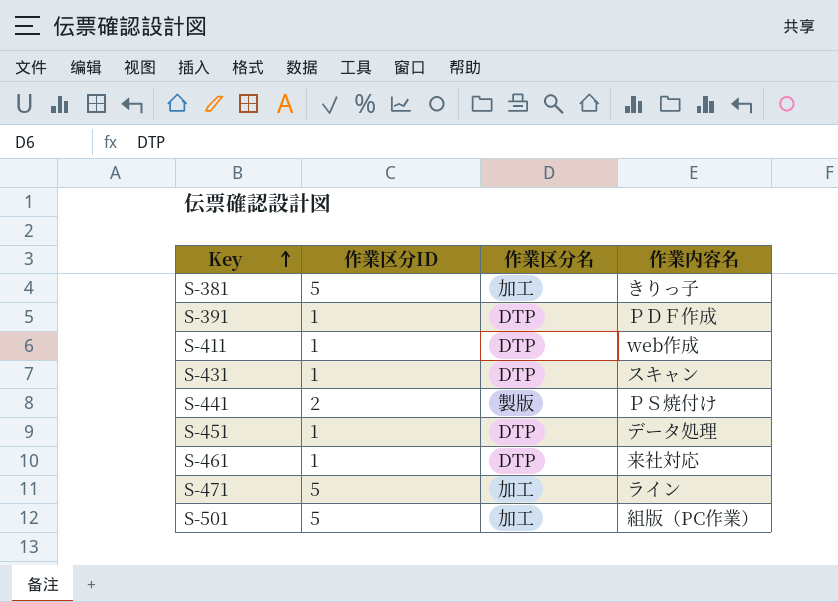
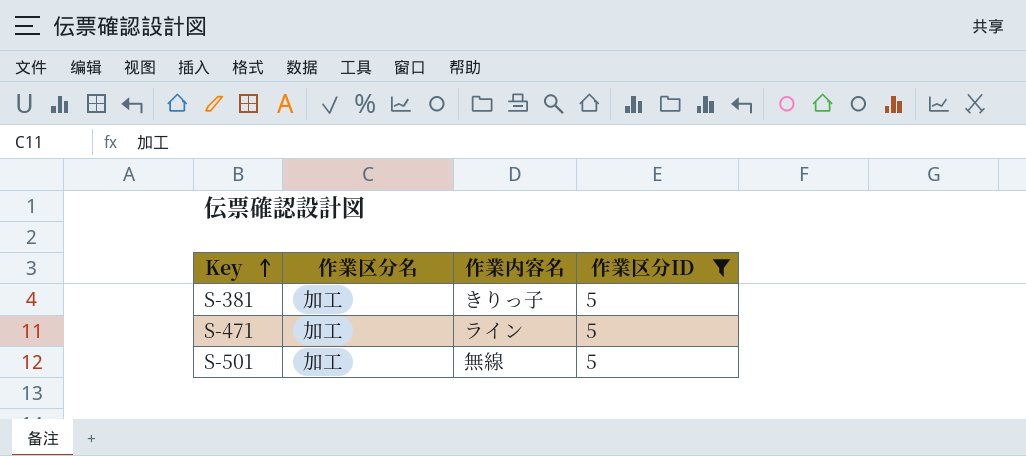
filter: none -> 作業区分ID = 5
column 作業区分ID | position: 2 -> 4
S-501 | 作業内容名: 組版（PC作業） -> 無線

